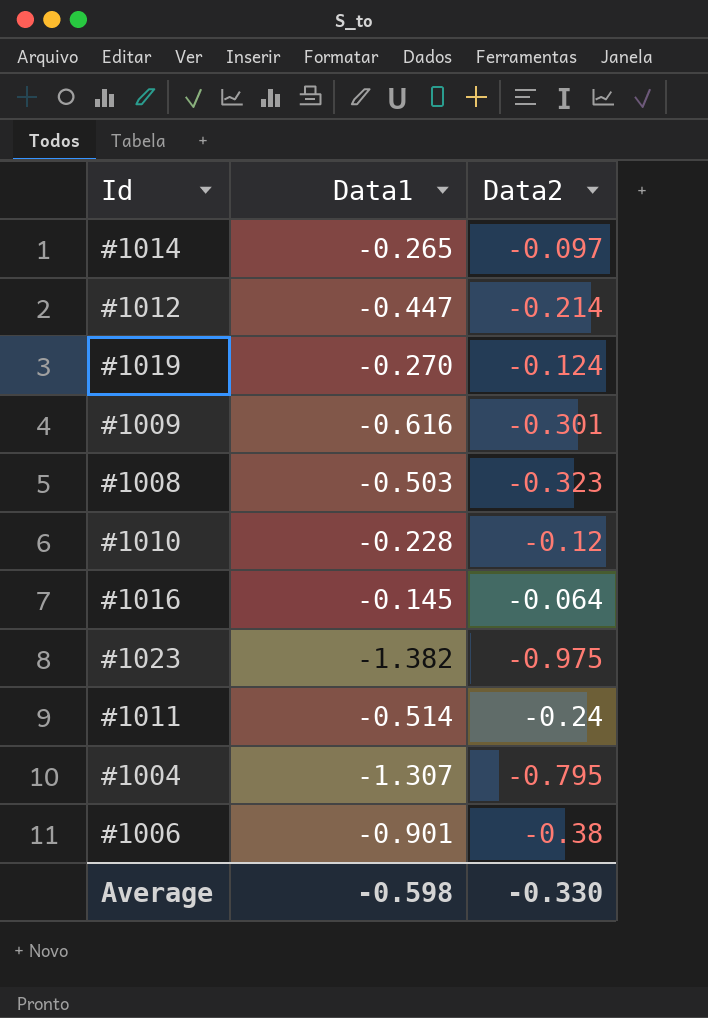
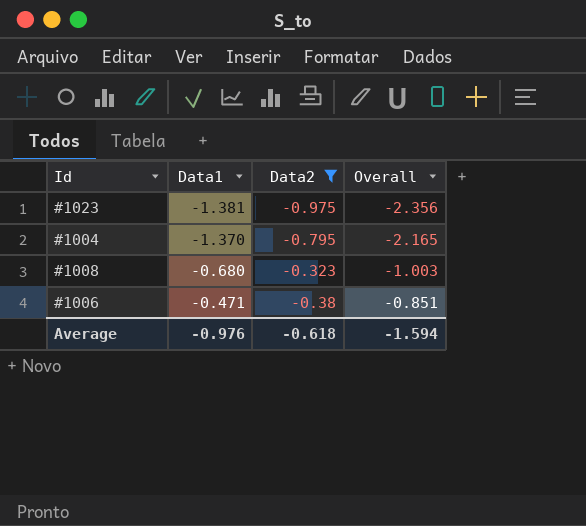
filter: none -> Data2 <= -0.323
row order: none -> Data1 ascending
column Overall | formula: none -> [Data1] + [Data2]
#1023 | Data1: -1.382 -> -1.381
#1004 | Data1: -1.307 -> -1.370
#1008 | Data1: -0.503 -> -0.680
#1006 | Data1: -0.901 -> -0.471
Average | Data1: -0.598 -> -0.976
Average | Data2: -0.330 -> -0.618

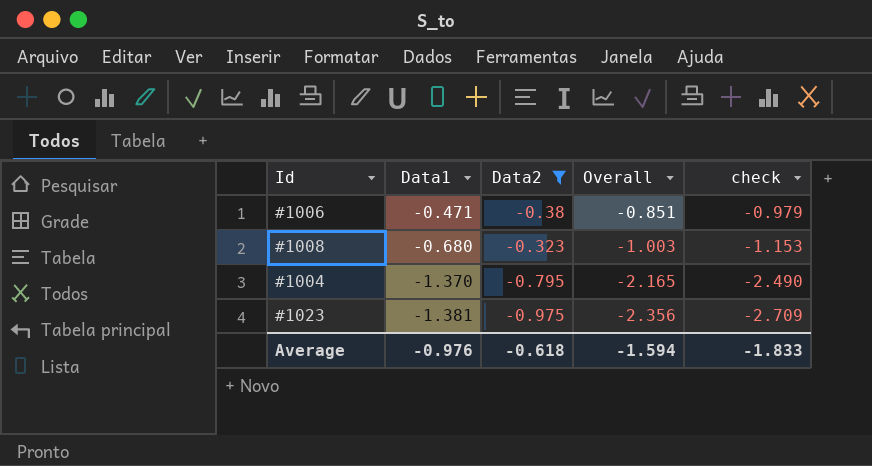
row order: Data1 ascending -> Data1 descending
column check | formula: none -> [Overall] * 1.15

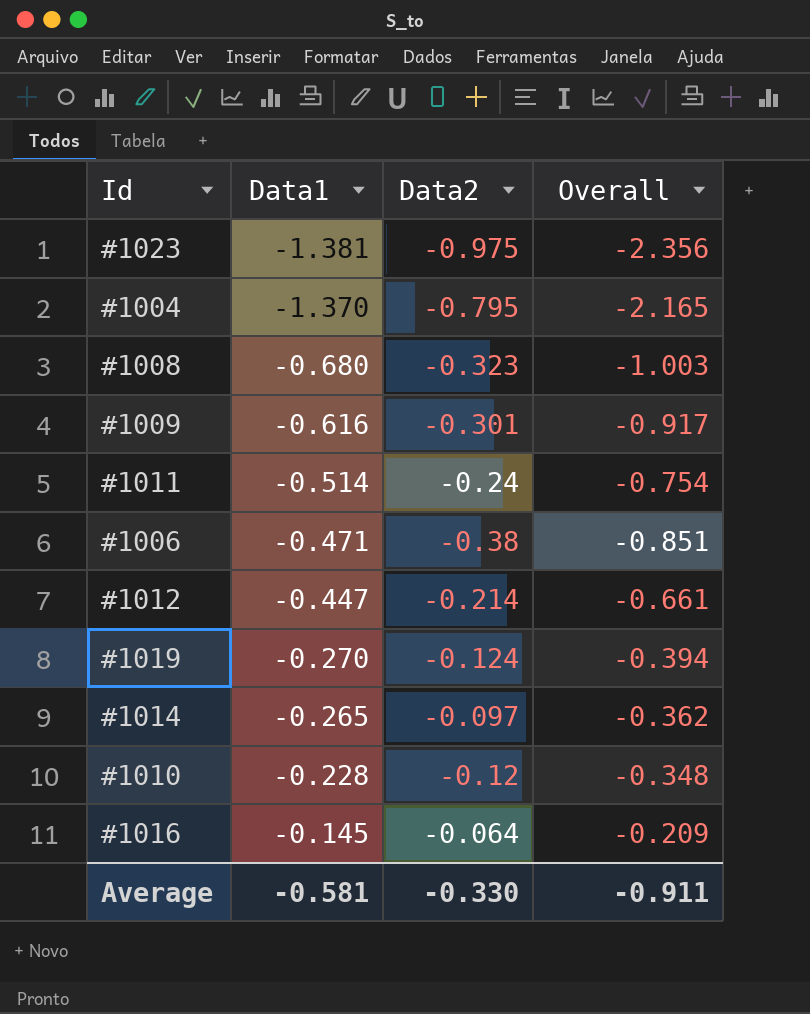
filter: Data2 <= -0.323 -> none
row order: Data1 descending -> Data1 ascending
column check | formula: [Overall] * 1.15 -> none
Average | Data1: -0.976 -> -0.581
Average | Data2: -0.618 -> -0.330
Average | Overall: -1.594 -> -0.911

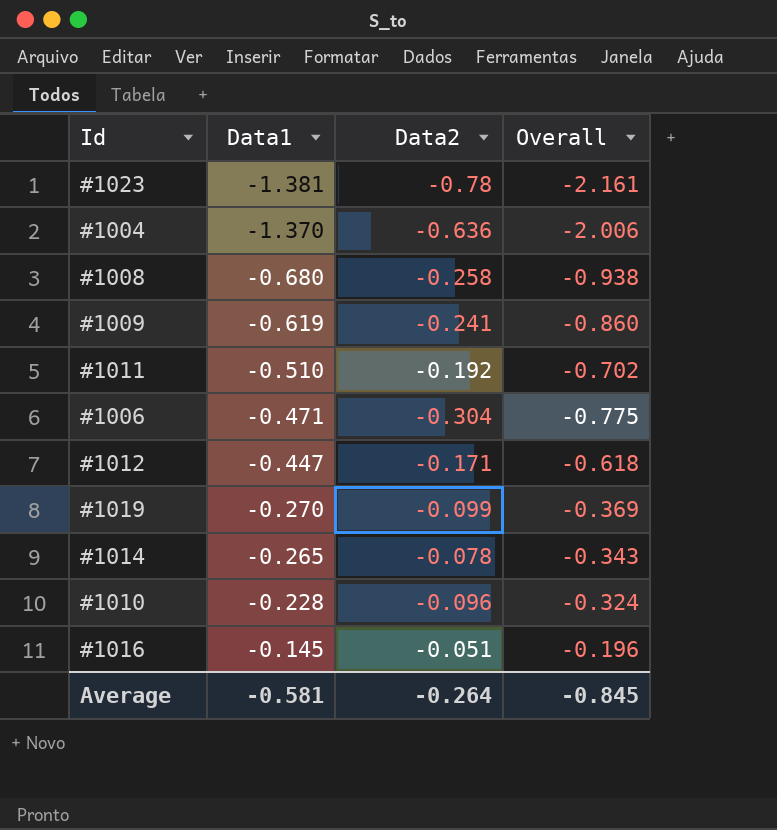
#1023 | Data2: -0.975 -> -0.78
#1023 | Overall: -2.356 -> -2.161
#1004 | Data2: -0.795 -> -0.636
#1004 | Overall: -2.165 -> -2.006
#1008 | Data2: -0.323 -> -0.258
#1008 | Overall: -1.003 -> -0.938
#1009 | Data1: -0.616 -> -0.619
#1009 | Data2: -0.301 -> -0.241
#1009 | Overall: -0.917 -> -0.860
#1011 | Data1: -0.514 -> -0.510
#1011 | Data2: -0.24 -> -0.192
#1011 | Overall: -0.754 -> -0.702
#1006 | Data2: -0.38 -> -0.304
#1006 | Overall: -0.851 -> -0.775
#1012 | Data2: -0.214 -> -0.171
#1012 | Overall: -0.661 -> -0.618
#1019 | Data2: -0.124 -> -0.099
#1019 | Overall: -0.394 -> -0.369
#1014 | Data2: -0.097 -> -0.078
#1014 | Overall: -0.362 -> -0.343
#1010 | Data2: -0.12 -> -0.096
#1010 | Overall: -0.348 -> -0.324
#1016 | Data2: -0.064 -> -0.051
#1016 | Overall: -0.209 -> -0.196
Average | Data2: -0.330 -> -0.264
Average | Overall: -0.911 -> -0.845

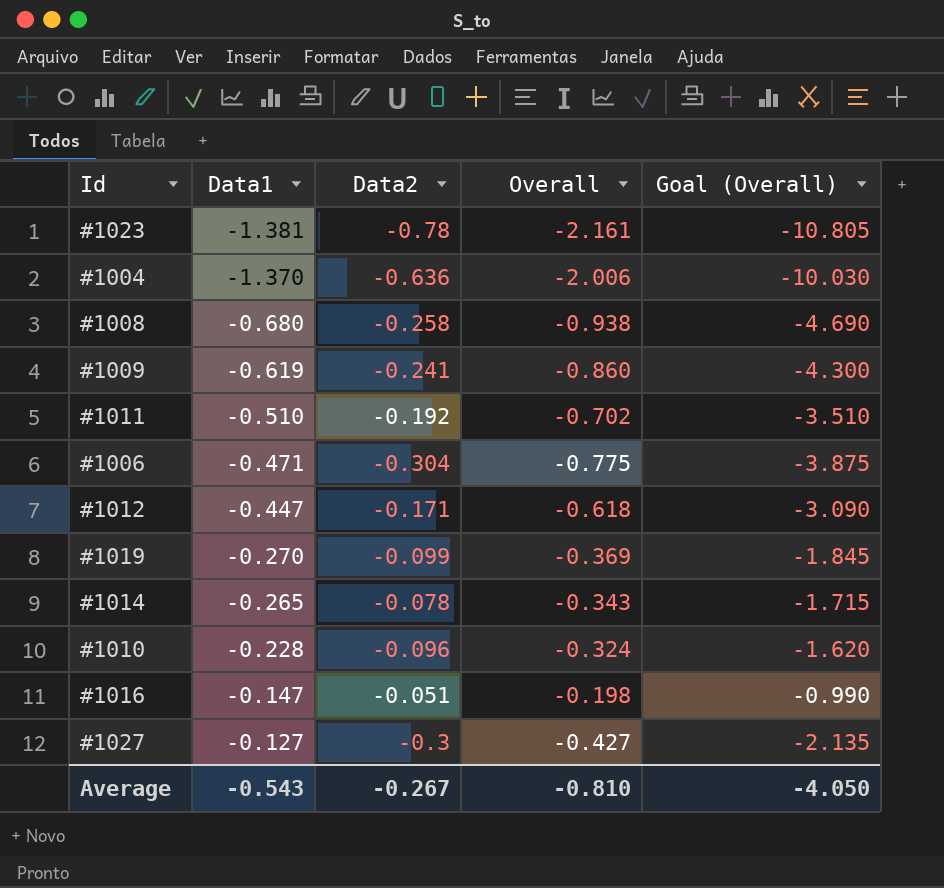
column Goal (Overall) | formula: none -> [Overall] * 5
#1016 | Data1: -0.145 -> -0.147
#1016 | Overall: -0.196 -> -0.198
row #1027: none -> -0.127 | -0.3 | -0.427 | -2.135
Average | Data1: -0.581 -> -0.543
Average | Data2: -0.264 -> -0.267
Average | Overall: -0.845 -> -0.810

